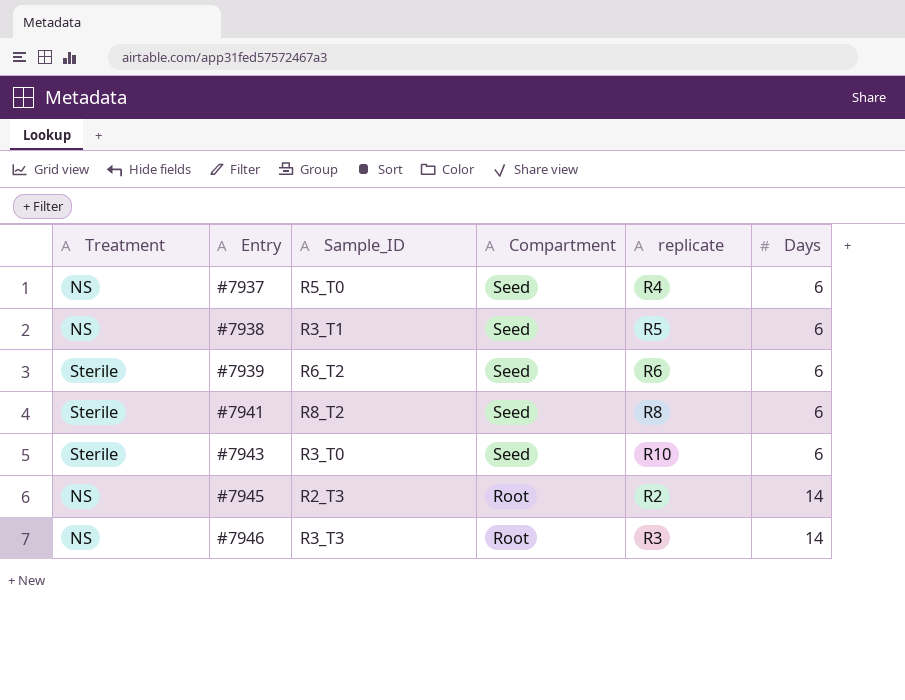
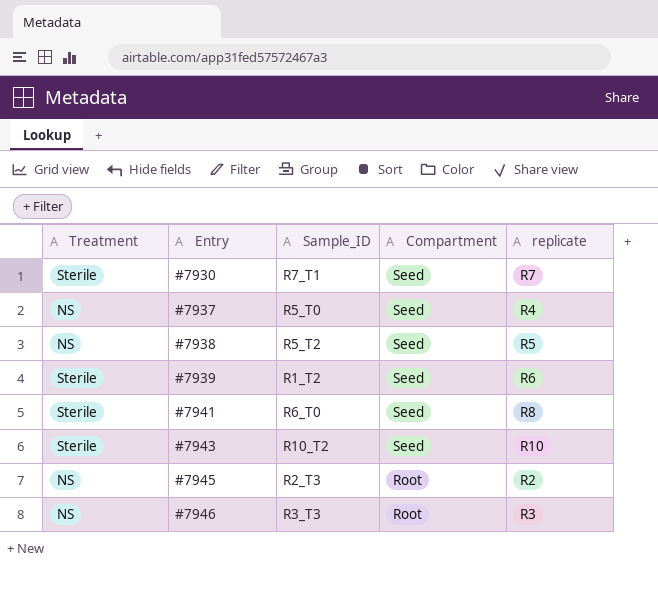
column Days | position: 6 -> none
row #7930: none -> Sterile | R7_T1 | Seed | R7
#7938 | Sample_ID: R3_T1 -> R5_T2
#7939 | Sample_ID: R6_T2 -> R1_T2
#7941 | Sample_ID: R8_T2 -> R6_T0
#7943 | Sample_ID: R3_T0 -> R10_T2

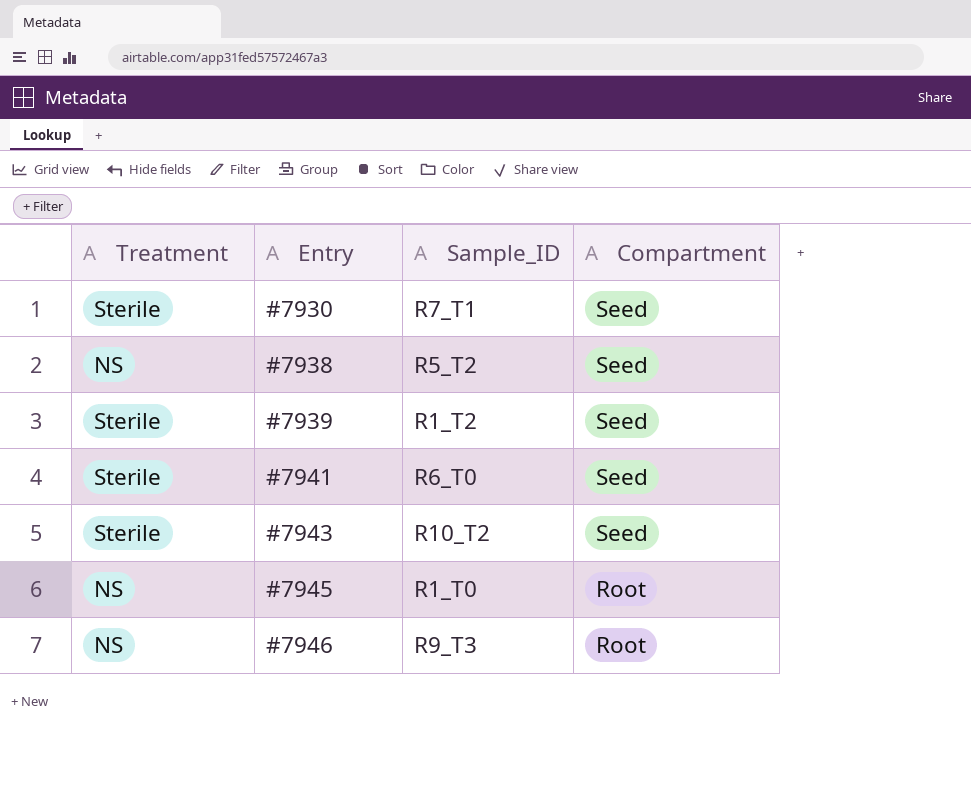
column replicate | position: 5 -> none
row #7937: NS | R5_T0 | Seed | R4 -> none
#7945 | Sample_ID: R2_T3 -> R1_T0
#7946 | Sample_ID: R3_T3 -> R9_T3

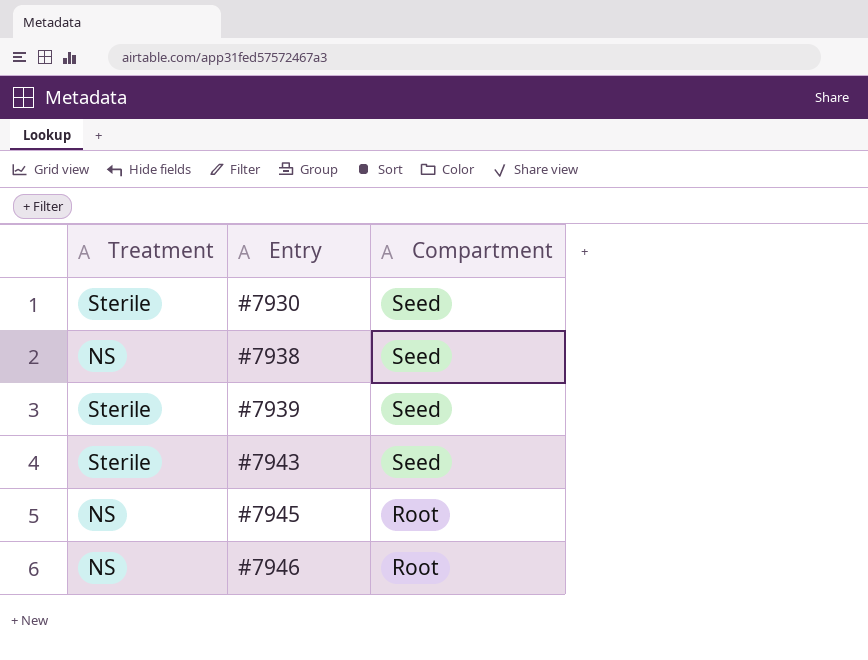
column Sample_ID | position: 3 -> none
row #7941: Sterile | R6_T0 | Seed -> none

